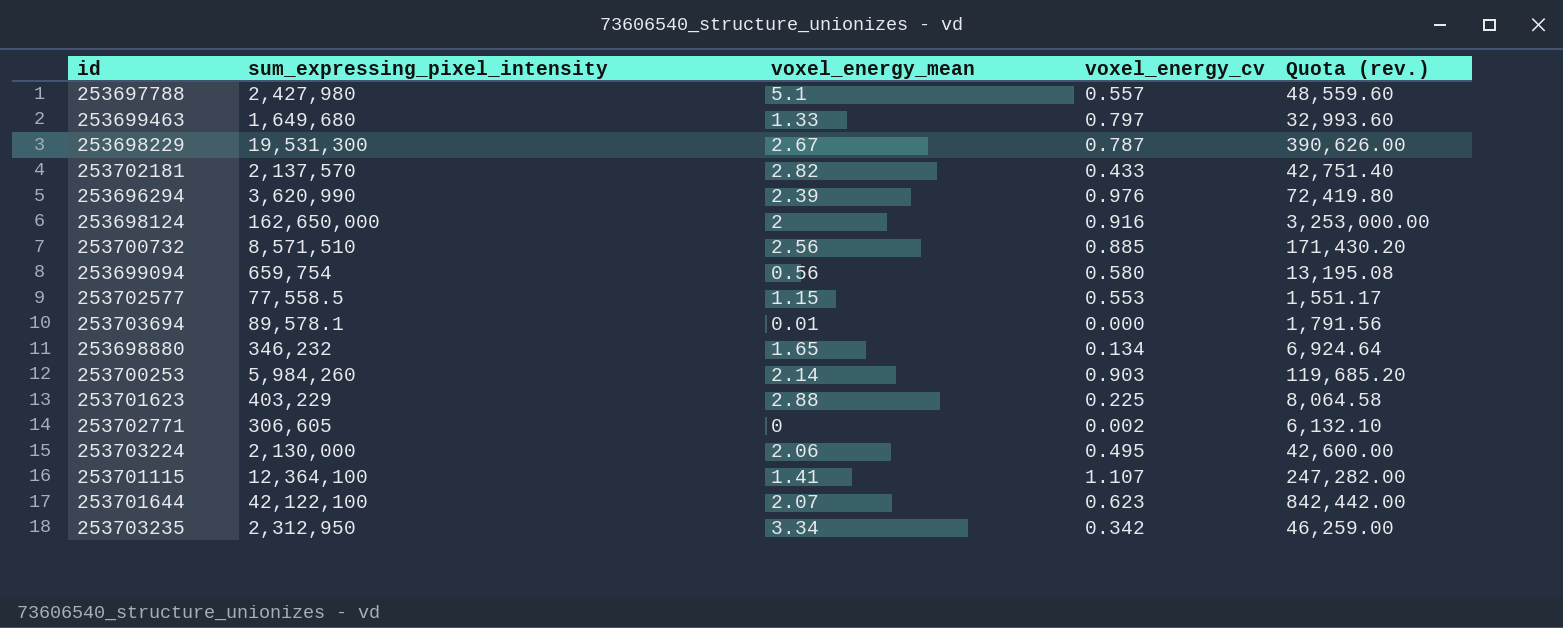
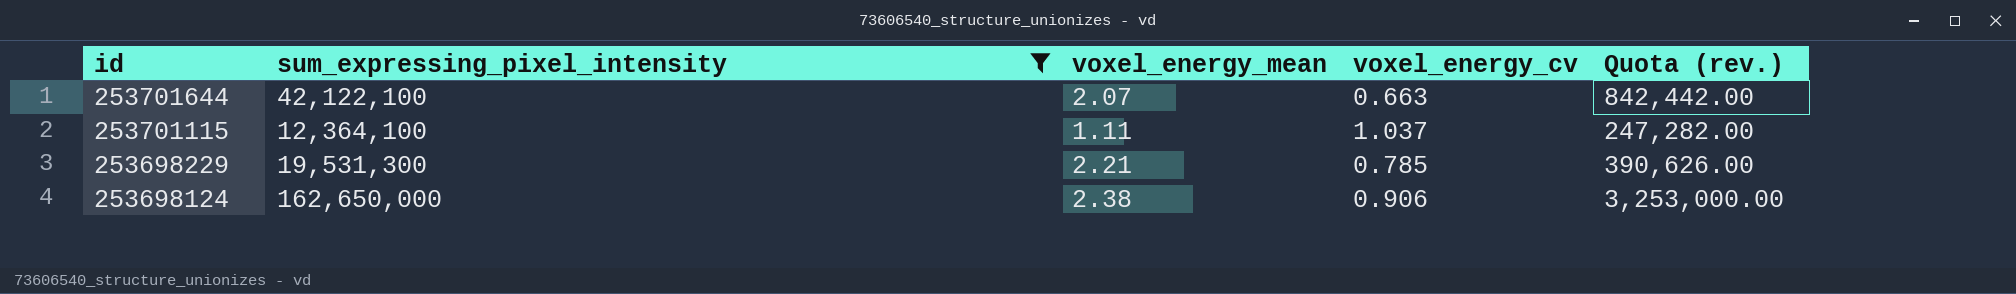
filter: none -> sum_expressing_pixel_intensity >= 12,364,100
row order: none -> id descending
253701644 | voxel_energy_cv: 0.623 -> 0.663
253701115 | voxel_energy_mean: 1.41 -> 1.11
253701115 | voxel_energy_cv: 1.107 -> 1.037
253698229 | voxel_energy_mean: 2.67 -> 2.21
253698229 | voxel_energy_cv: 0.787 -> 0.785
253698124 | voxel_energy_mean: 2 -> 2.38
253698124 | voxel_energy_cv: 0.916 -> 0.906

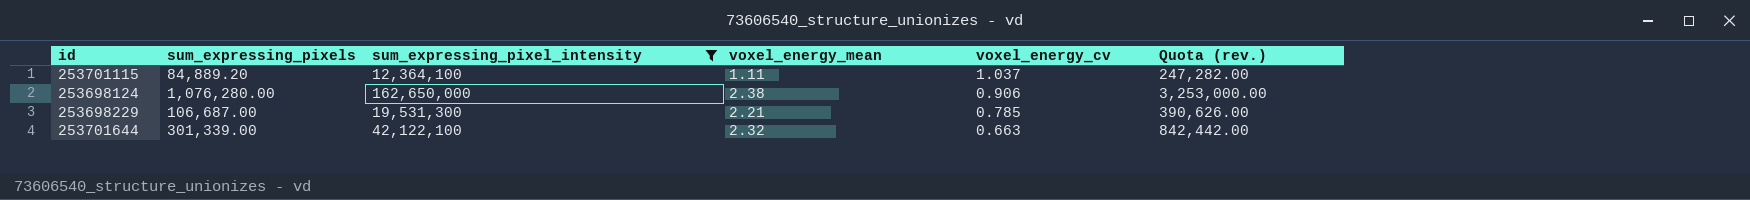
row order: id descending -> voxel_energy_cv descending
column sum_expressing_pixels | position: none -> 2
253701644 | voxel_energy_mean: 2.07 -> 2.32

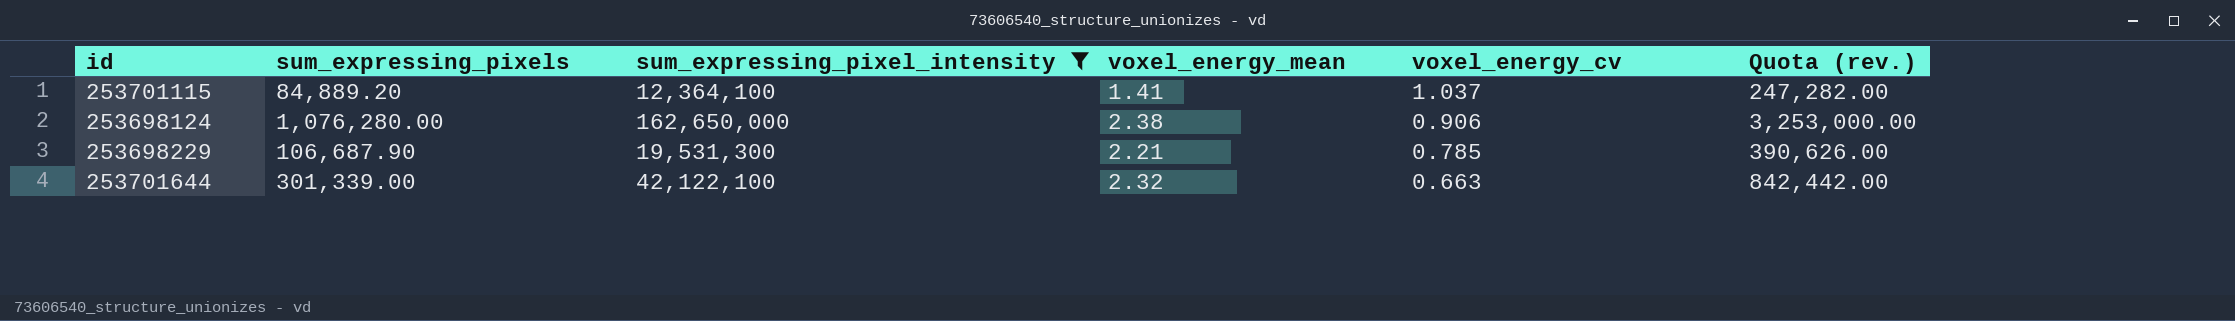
253701115 | voxel_energy_mean: 1.11 -> 1.41
253698229 | sum_expressing_pixels: 106,687.00 -> 106,687.90

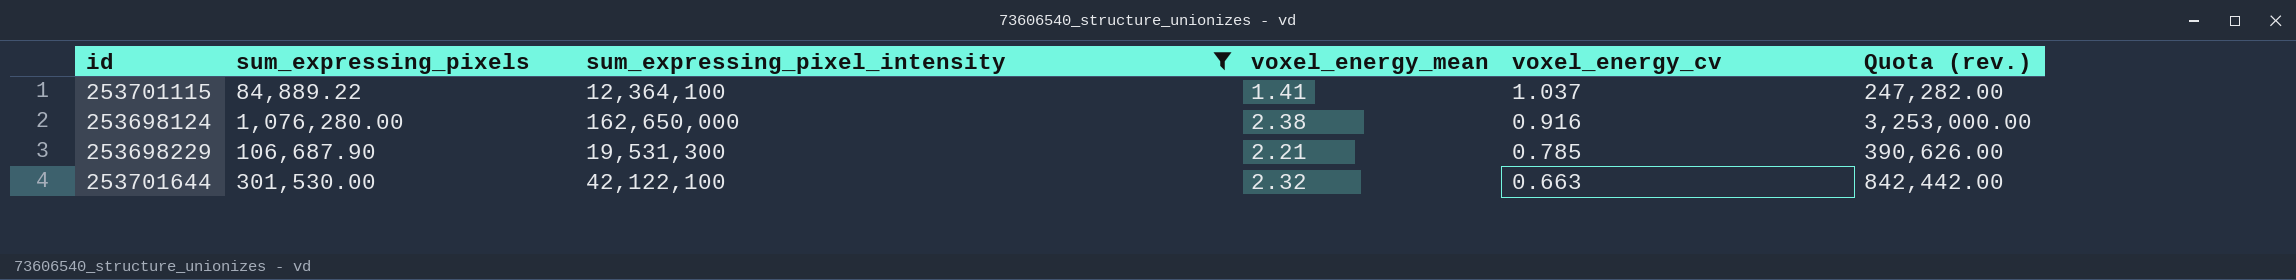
253701115 | sum_expressing_pixels: 84,889.20 -> 84,889.22
253698124 | voxel_energy_cv: 0.906 -> 0.916
253701644 | sum_expressing_pixels: 301,339.00 -> 301,530.00

